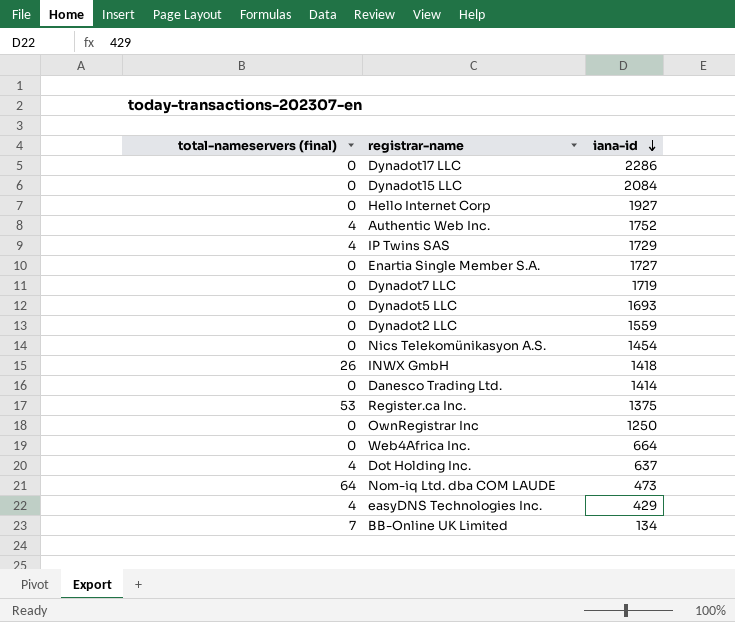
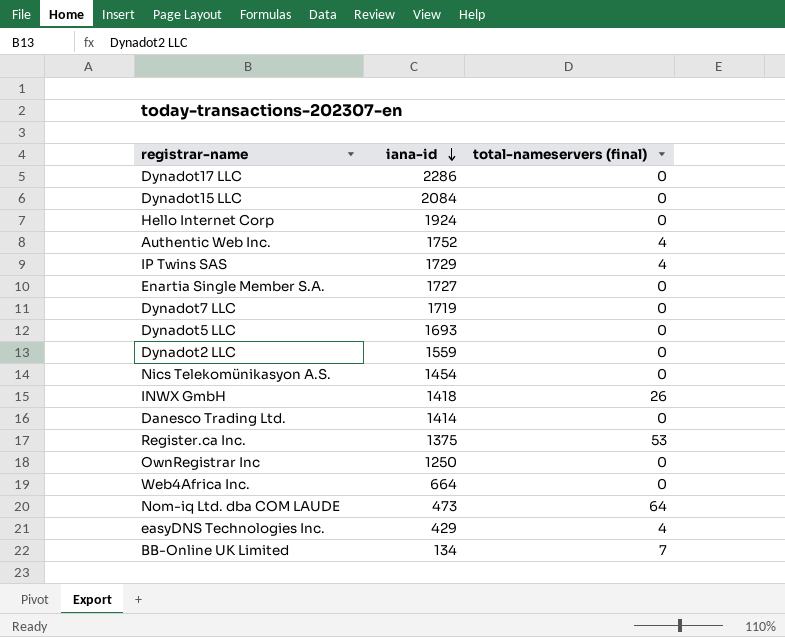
column total-nameservers (final) | position: 1 -> 3
row Dot Holding Inc.: 4 | 637 -> none
Hello Internet Corp | iana-id: 1927 -> 1924

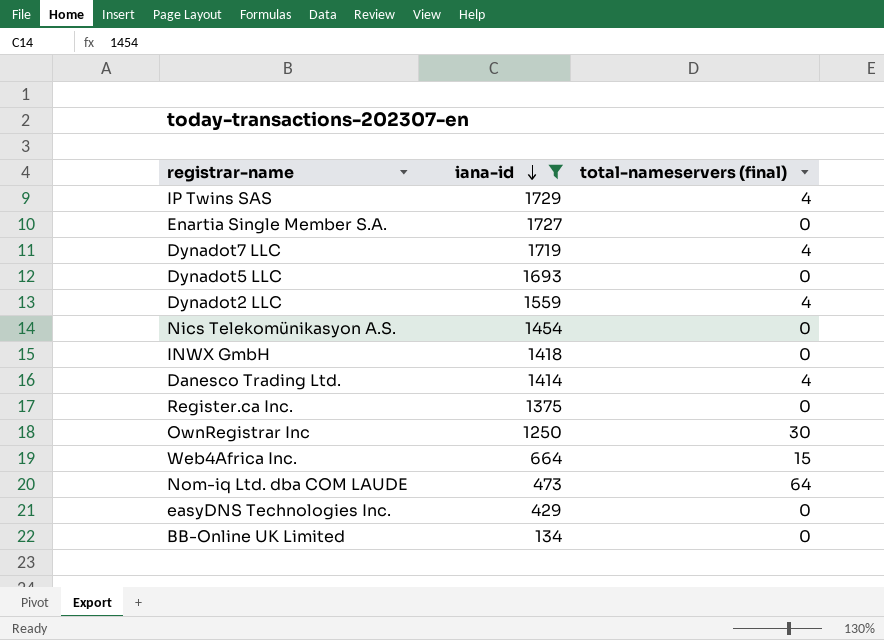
filter: none -> iana-id <= 1729
Dynadot7 LLC | total-nameservers (final): 0 -> 4
Dynadot2 LLC | total-nameservers (final): 0 -> 4
INWX GmbH | total-nameservers (final): 26 -> 0
Danesco Trading Ltd. | total-nameservers (final): 0 -> 4
Register.ca Inc. | total-nameservers (final): 53 -> 0
OwnRegistrar Inc | total-nameservers (final): 0 -> 30
Web4Africa Inc. | total-nameservers (final): 0 -> 15
easyDNS Technologies Inc. | total-nameservers (final): 4 -> 0
BB-Online UK Limited | total-nameservers (final): 7 -> 0

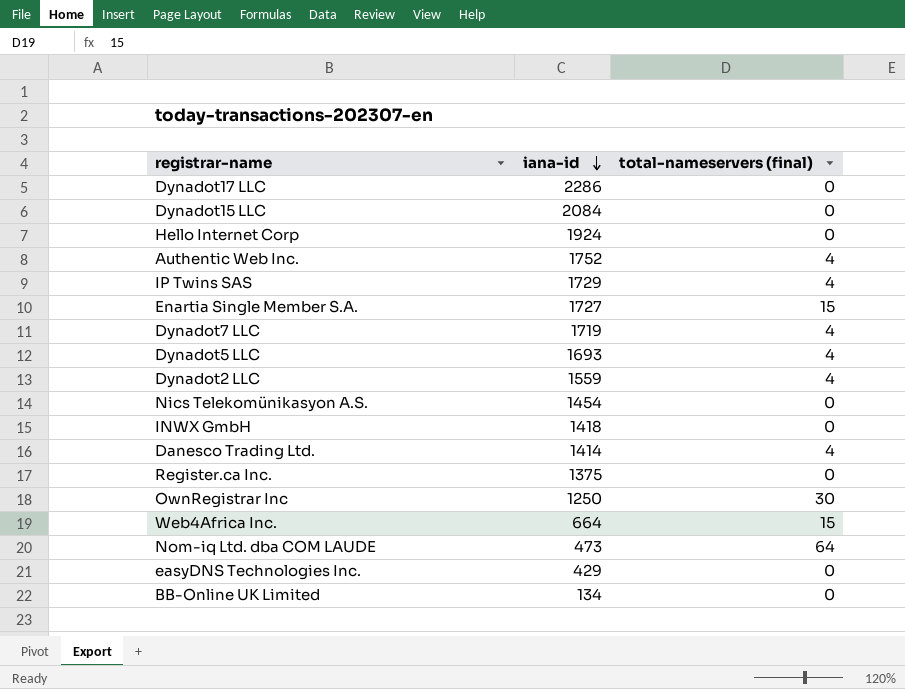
filter: iana-id <= 1729 -> none
Enartia Single Member S.A. | total-nameservers (final): 0 -> 15
Dynadot5 LLC | total-nameservers (final): 0 -> 4

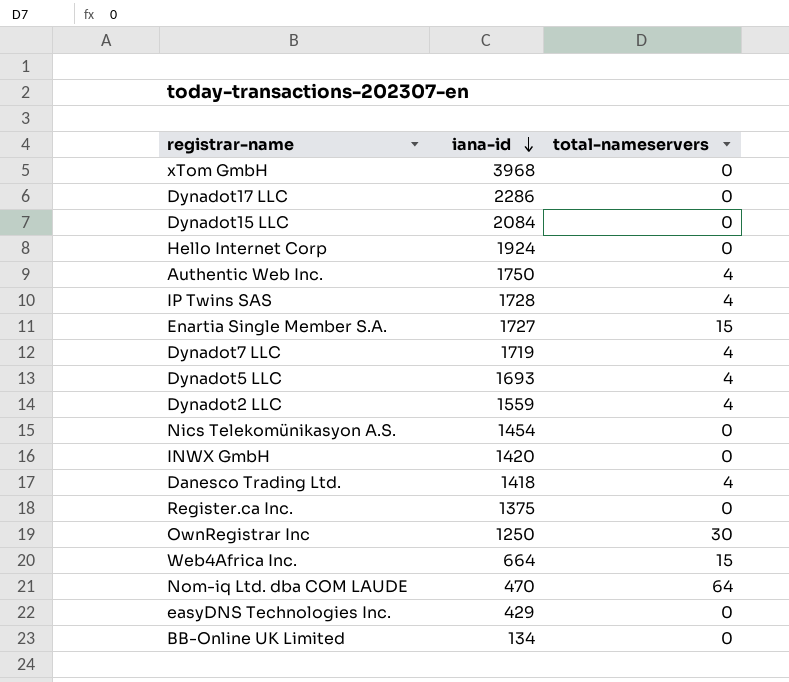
column name: total-nameservers (final) -> total-nameservers
row xTom GmbH: none -> 3968 | 0
Authentic Web Inc. | iana-id: 1752 -> 1750
IP Twins SAS | iana-id: 1729 -> 1728
INWX GmbH | iana-id: 1418 -> 1420
Danesco Trading Ltd. | iana-id: 1414 -> 1418
Nom-iq Ltd. dba COM LAUDE | iana-id: 473 -> 470

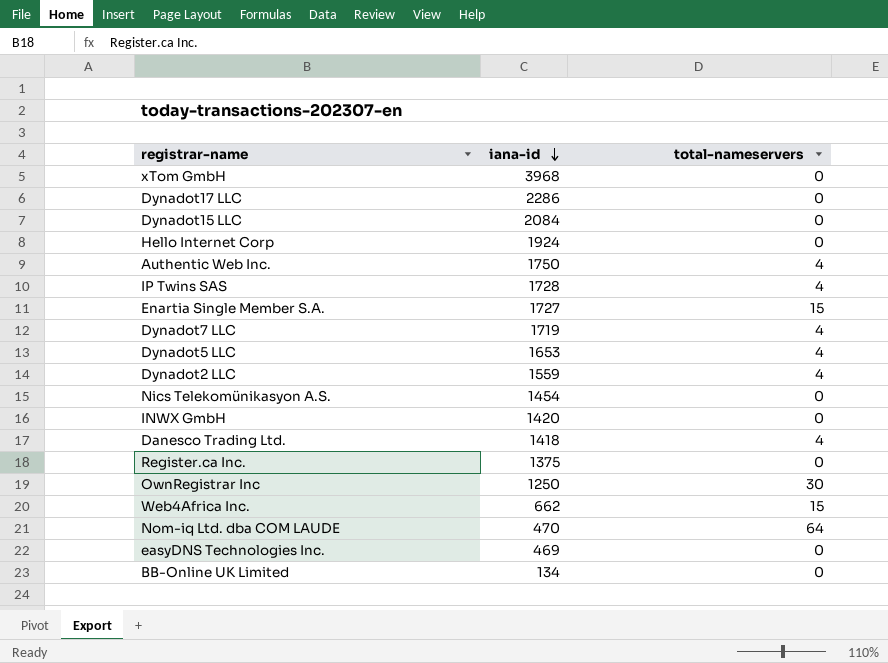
Dynadot5 LLC | iana-id: 1693 -> 1653
Web4Africa Inc. | iana-id: 664 -> 662
easyDNS Technologies Inc. | iana-id: 429 -> 469

